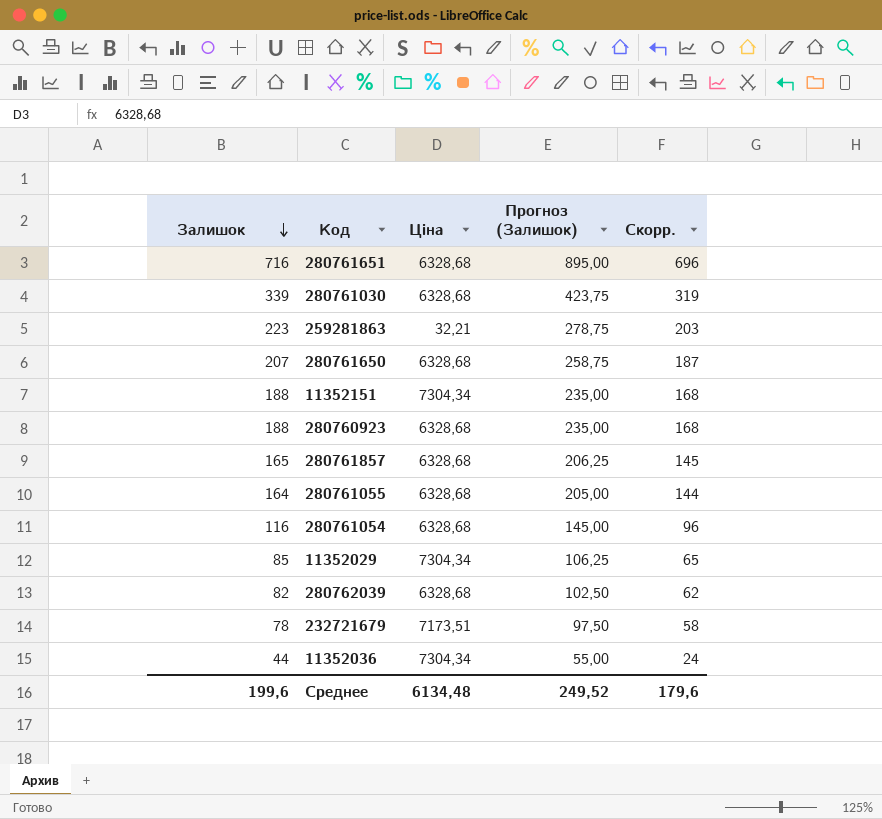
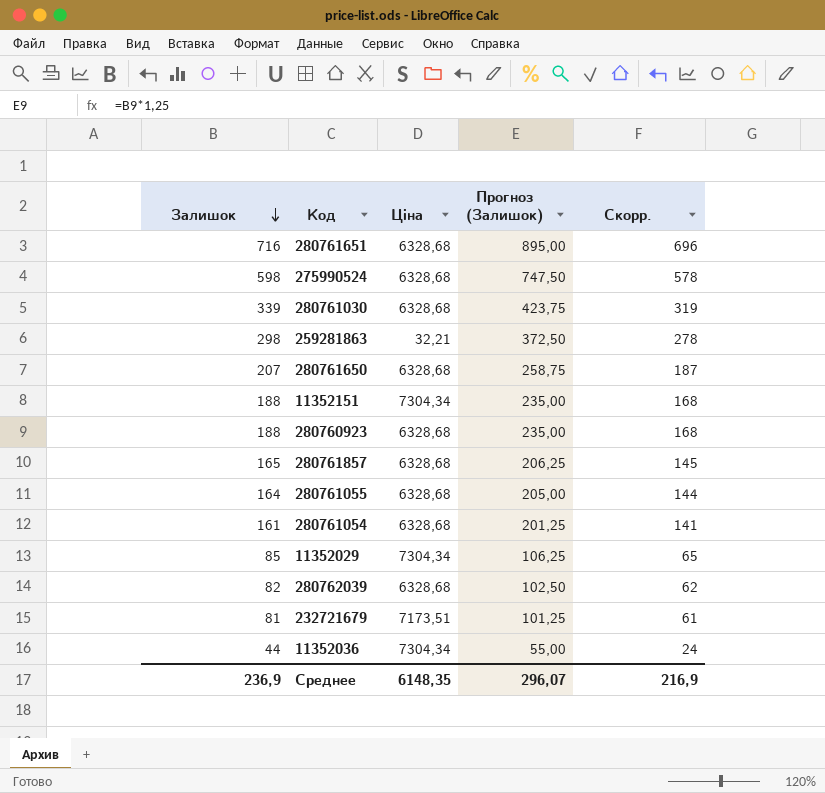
row 275990524: none -> 598 | 6328,68 | 747,50 | 578
259281863 | Залишок: 223 -> 298
259281863 | Прогноз (Залишок): 278,75 -> 372,50
259281863 | Скорр.: 203 -> 278
280761054 | Залишок: 116 -> 161
280761054 | Прогноз (Залишок): 145,00 -> 201,25
280761054 | Скорр.: 96 -> 141
232721679 | Залишок: 78 -> 81
232721679 | Прогноз (Залишок): 97,50 -> 101,25
232721679 | Скорр.: 58 -> 61
Среднее | Залишок: 199,6 -> 236,9
Среднее | Ціна: 6134,48 -> 6148,35
Среднее | Прогноз (Залишок): 249,52 -> 296,07
Среднее | Скорр.: 179,6 -> 216,9

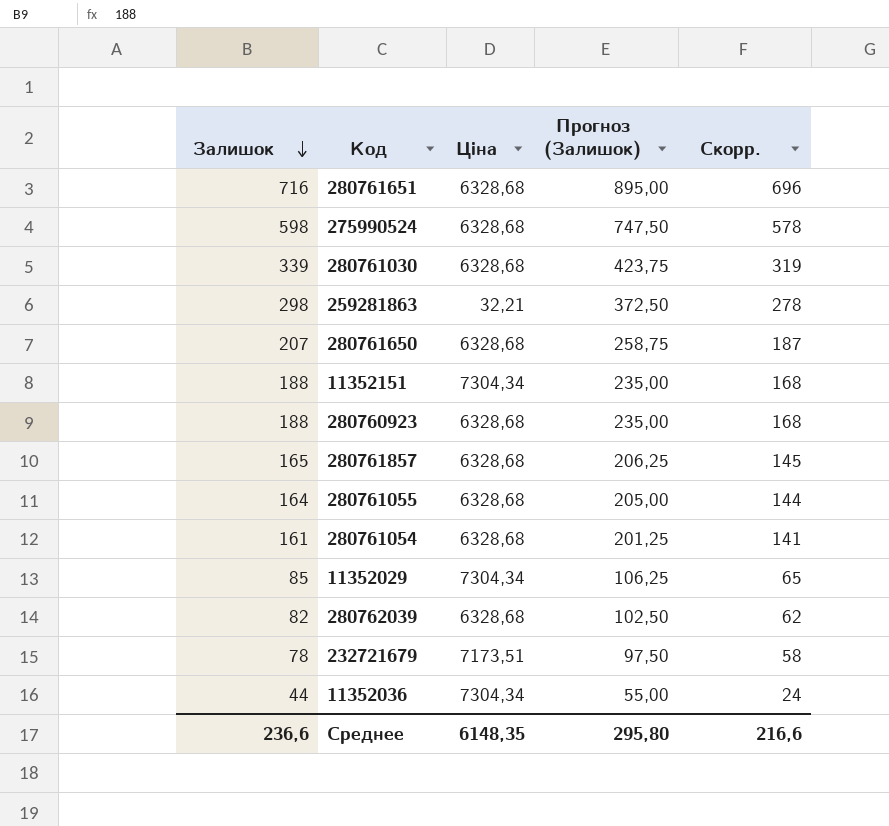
232721679 | Залишок: 81 -> 78
232721679 | Прогноз (Залишок): 101,25 -> 97,50
232721679 | Скорр.: 61 -> 58
Среднее | Залишок: 236,9 -> 236,6
Среднее | Прогноз (Залишок): 296,07 -> 295,80
Среднее | Скорр.: 216,9 -> 216,6

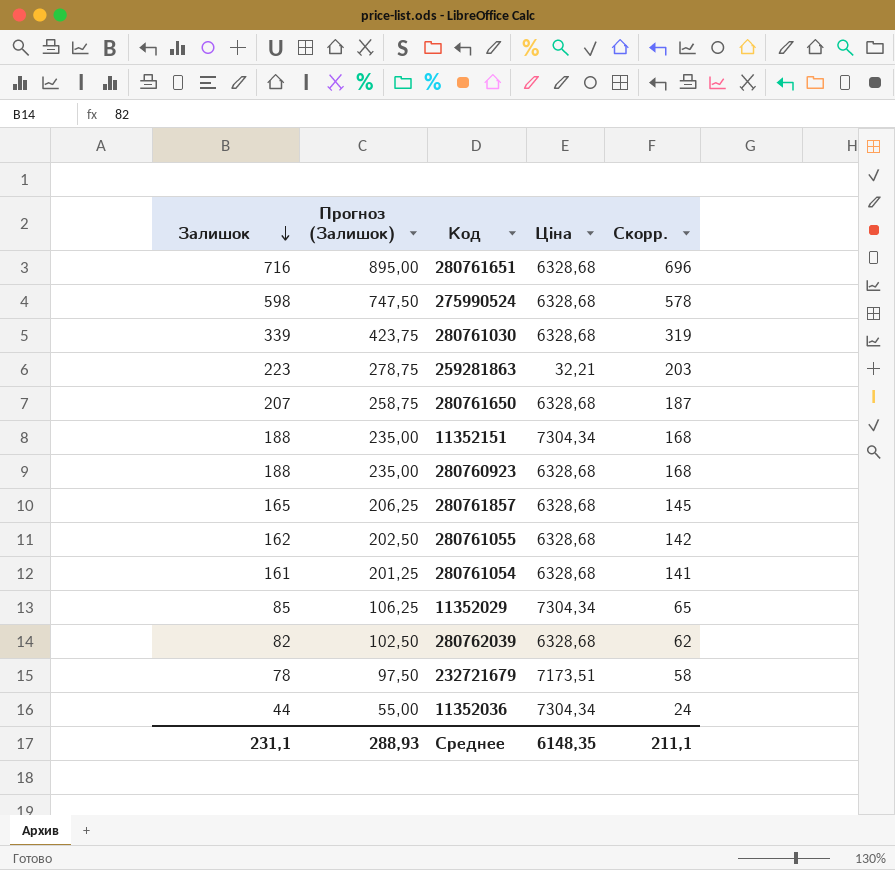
column Прогноз (Залишок) | position: 4 -> 2
259281863 | Залишок: 298 -> 223
259281863 | Прогноз (Залишок): 372,50 -> 278,75
259281863 | Скорр.: 278 -> 203
280761055 | Залишок: 164 -> 162
280761055 | Прогноз (Залишок): 205,00 -> 202,50
280761055 | Скорр.: 144 -> 142
Среднее | Залишок: 236,6 -> 231,1
Среднее | Прогноз (Залишок): 295,80 -> 288,93
Среднее | Скорр.: 216,6 -> 211,1

